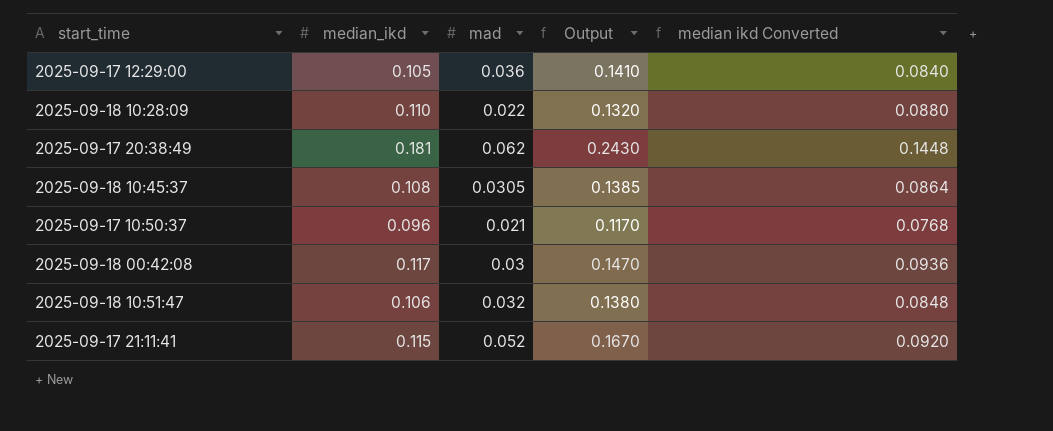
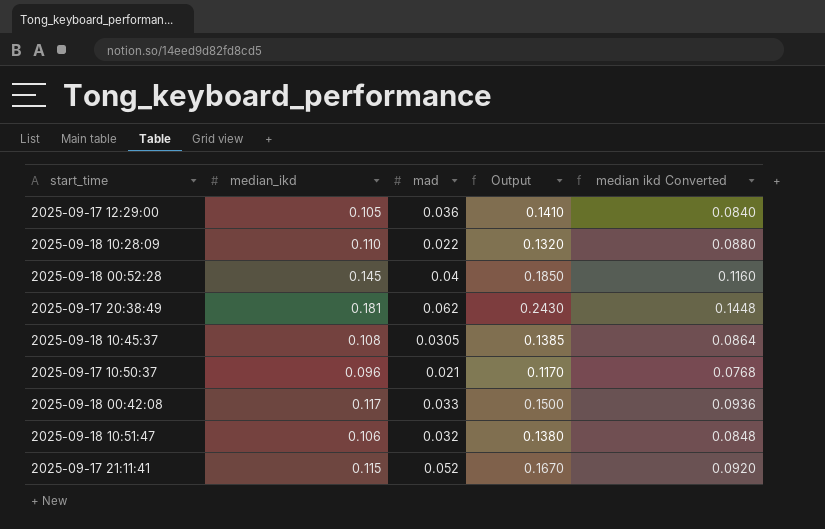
row 2025-09-18 00:52:28: none -> 0.145 | 0.04 | 0.1850 | 0.1160
2025-09-18 00:42:08 | mad: 0.03 -> 0.033
2025-09-18 00:42:08 | Output: 0.1470 -> 0.1500

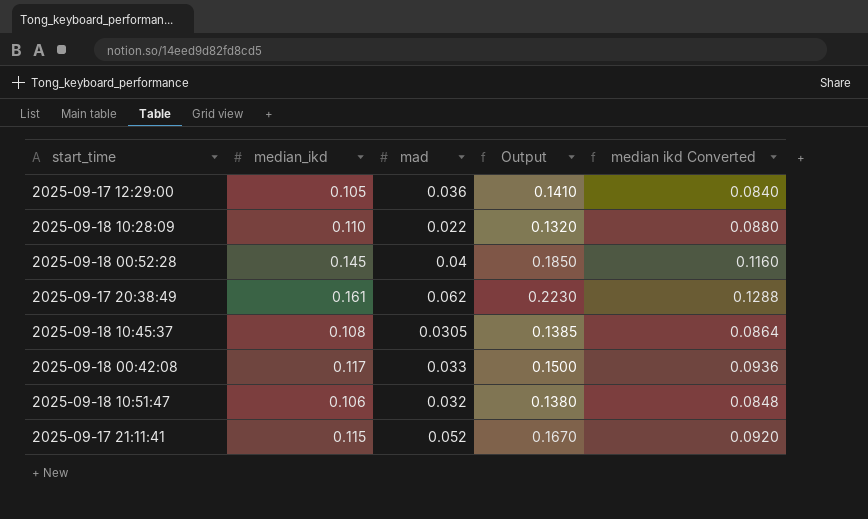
row 2025-09-17 10:50:37: 0.096 | 0.021 | 0.1170 | 0.0768 -> none
2025-09-17 20:38:49 | median_ikd: 0.181 -> 0.161
2025-09-17 20:38:49 | Output: 0.2430 -> 0.2230
2025-09-17 20:38:49 | median ikd Converted: 0.1448 -> 0.1288

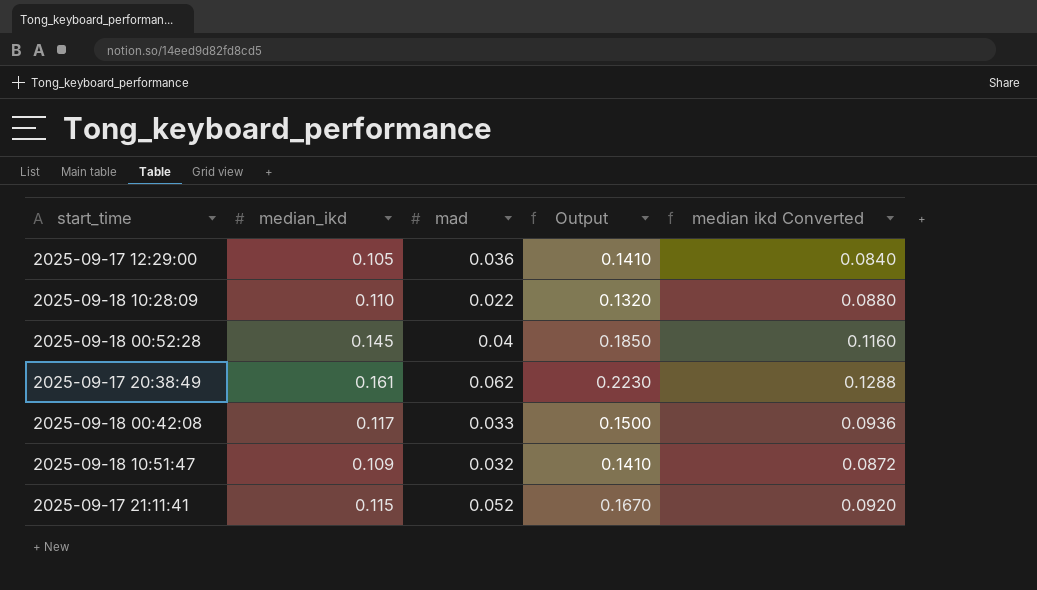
row 2025-09-18 10:45:37: 0.108 | 0.0305 | 0.1385 | 0.0864 -> none
2025-09-18 10:51:47 | median_ikd: 0.106 -> 0.109
2025-09-18 10:51:47 | Output: 0.1380 -> 0.1410
2025-09-18 10:51:47 | median ikd Converted: 0.0848 -> 0.0872

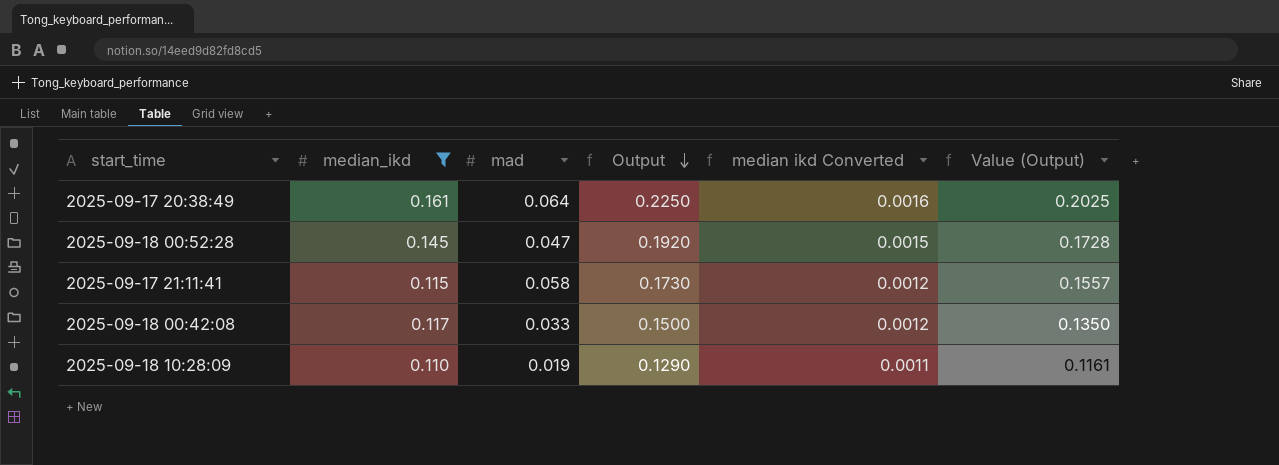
filter: none -> median_ikd >= 0.110
row order: none -> Output descending
column median ikd Converted | formula: [median_ikd] * 0.8 -> [median_ikd] * 0.01
column Value (Output) | formula: none -> [Output] * 0.9
2025-09-17 20:38:49 | mad: 0.062 -> 0.064
2025-09-17 20:38:49 | Output: 0.2230 -> 0.2250
2025-09-18 00:52:28 | mad: 0.04 -> 0.047
2025-09-18 00:52:28 | Output: 0.1850 -> 0.1920
2025-09-17 21:11:41 | mad: 0.052 -> 0.058
2025-09-17 21:11:41 | Output: 0.1670 -> 0.1730
2025-09-18 10:28:09 | mad: 0.022 -> 0.019
2025-09-18 10:28:09 | Output: 0.1320 -> 0.1290

